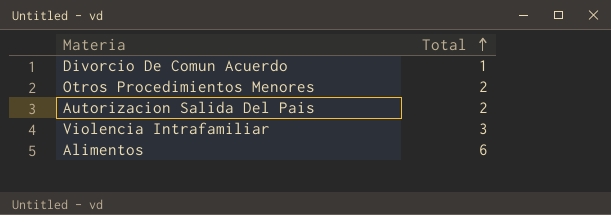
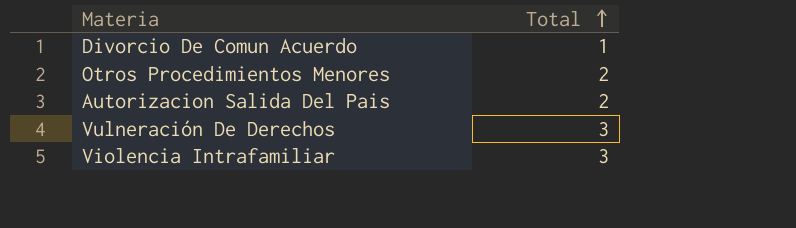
row Alimentos: 6 -> none
row Vulneración De Derechos: none -> 3

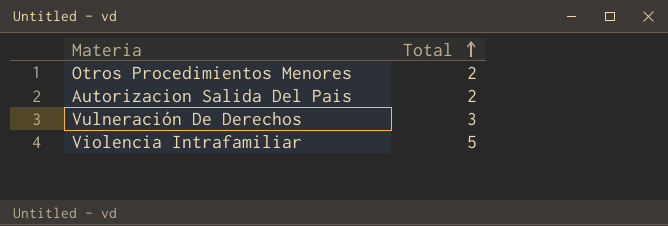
row Divorcio De Comun Acuerdo: 1 -> none
Violencia Intrafamiliar | Total: 3 -> 5

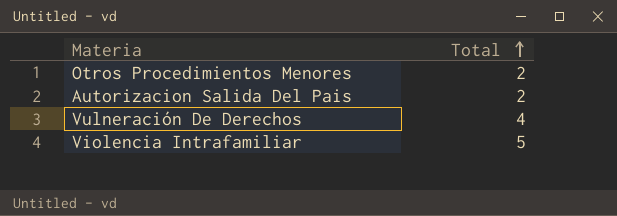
Vulneración De Derechos | Total: 3 -> 4

